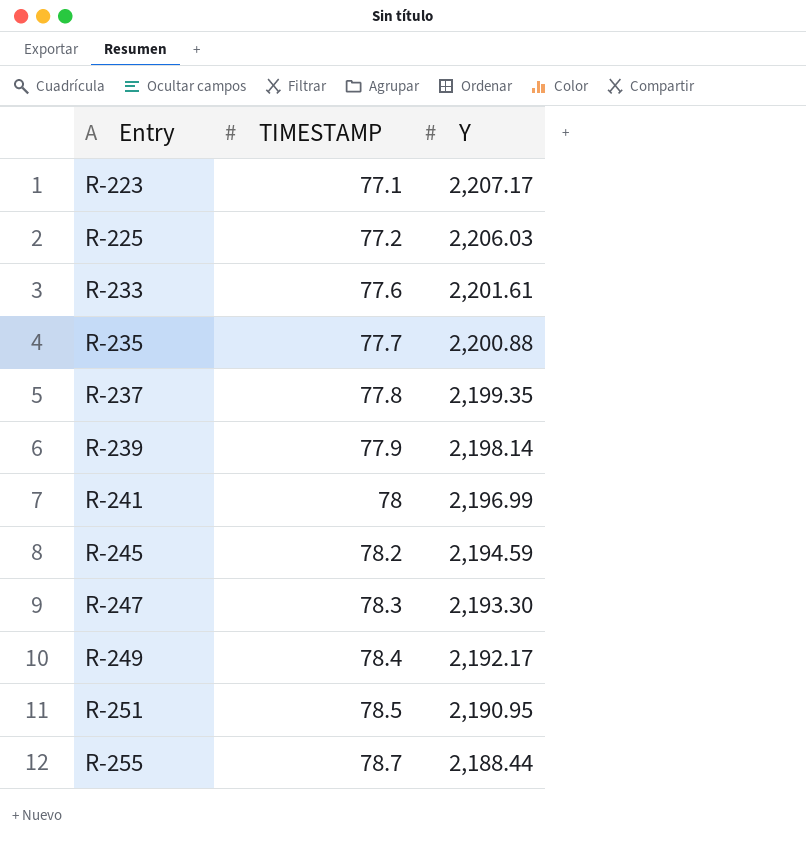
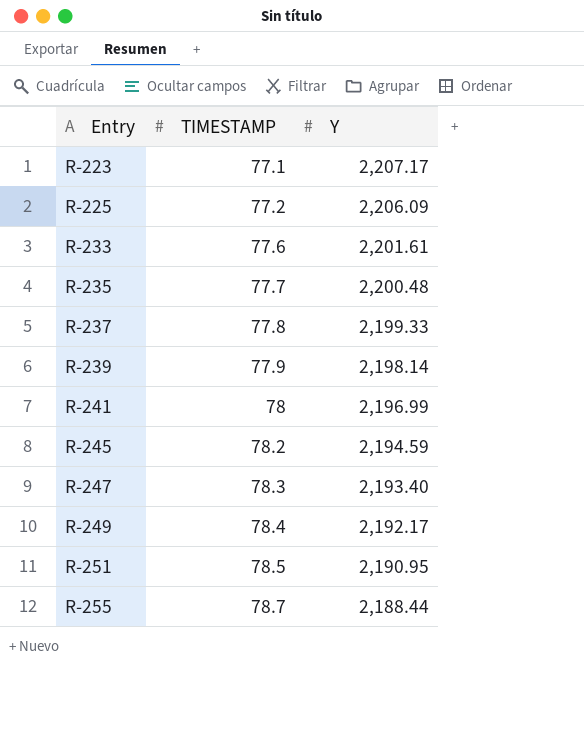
R-225 | Y: 2,206.03 -> 2,206.09
R-235 | Y: 2,200.88 -> 2,200.48
R-237 | Y: 2,199.35 -> 2,199.33
R-247 | Y: 2,193.30 -> 2,193.40

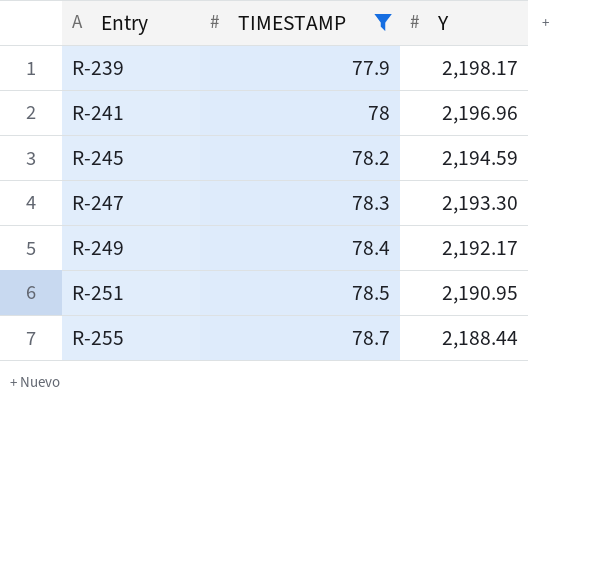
filter: none -> TIMESTAMP >= 77.9
R-239 | Y: 2,198.14 -> 2,198.17
R-241 | Y: 2,196.99 -> 2,196.96
R-247 | Y: 2,193.40 -> 2,193.30

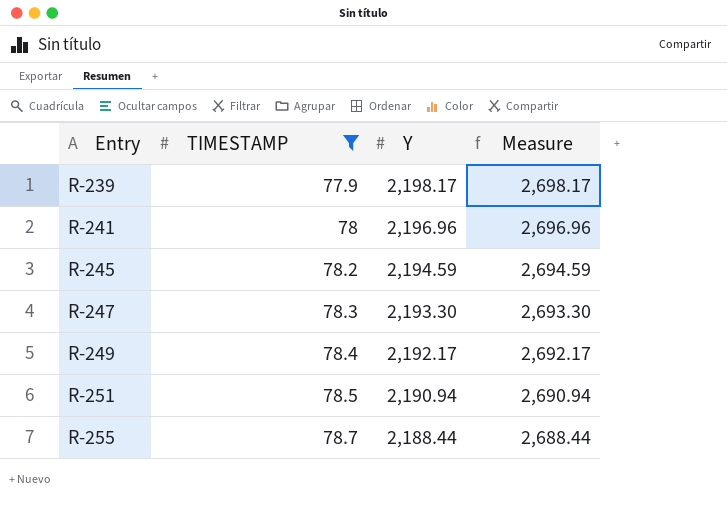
column Measure | formula: none -> [Y] + 500
R-251 | Y: 2,190.95 -> 2,190.94

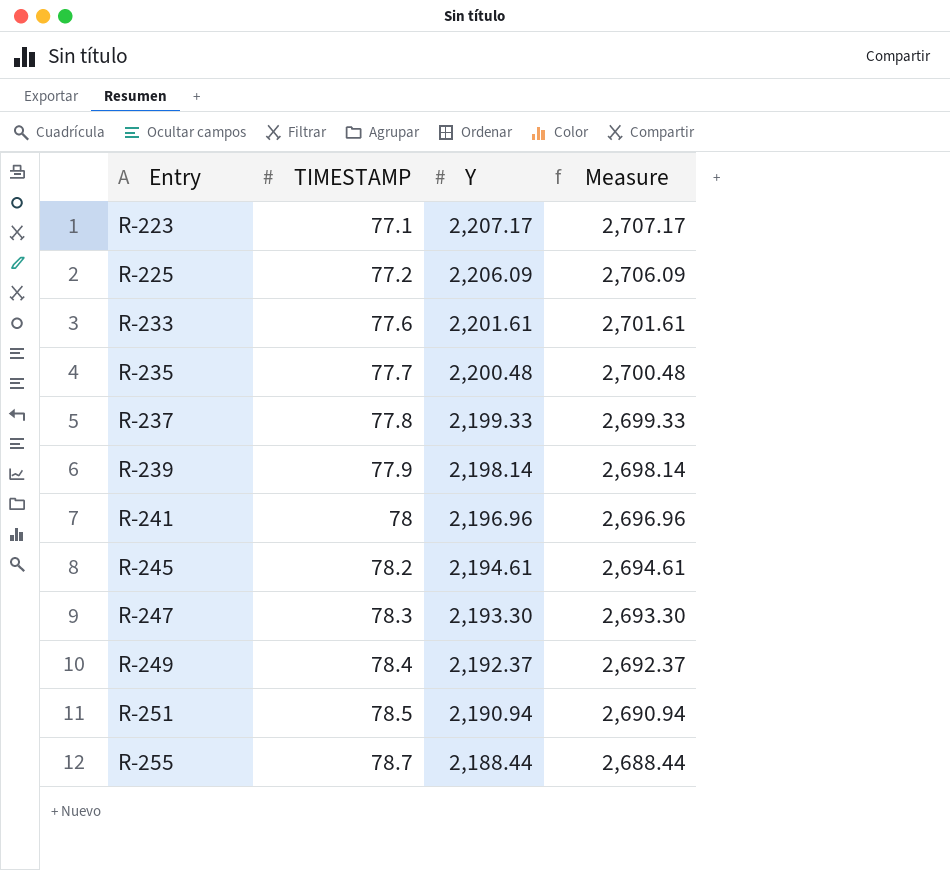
filter: TIMESTAMP >= 77.9 -> none
R-239 | Y: 2,198.17 -> 2,198.14
R-239 | Measure: 2,698.17 -> 2,698.14
R-245 | Y: 2,194.59 -> 2,194.61
R-245 | Measure: 2,694.59 -> 2,694.61
R-249 | Y: 2,192.17 -> 2,192.37
R-249 | Measure: 2,692.17 -> 2,692.37

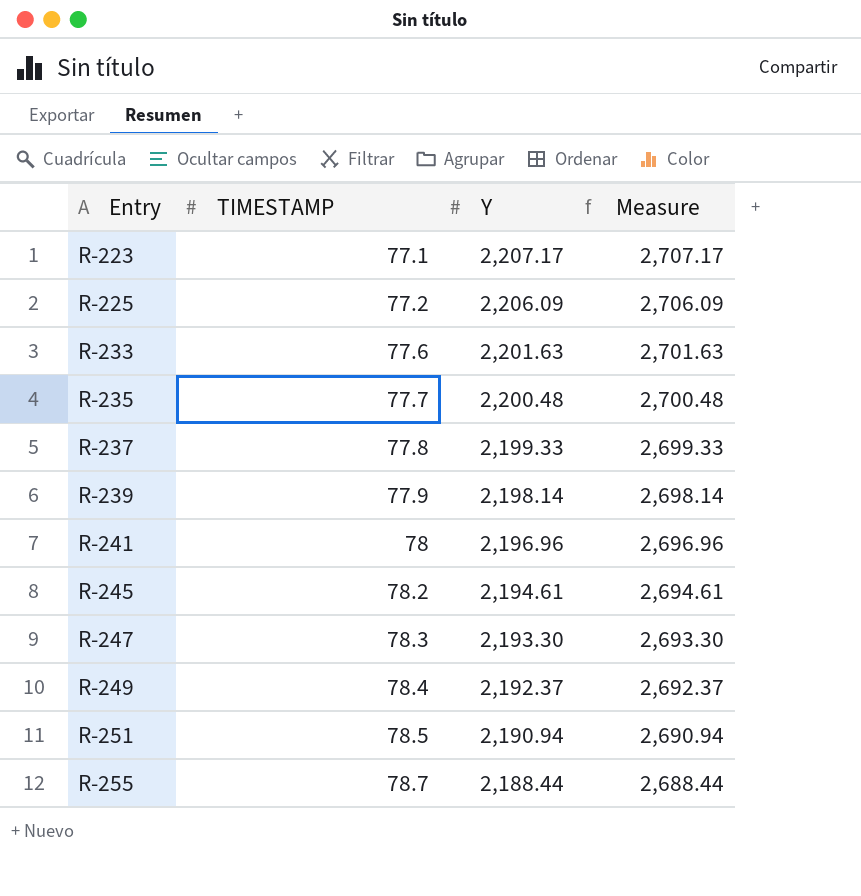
R-233 | Y: 2,201.61 -> 2,201.63
R-233 | Measure: 2,701.61 -> 2,701.63

